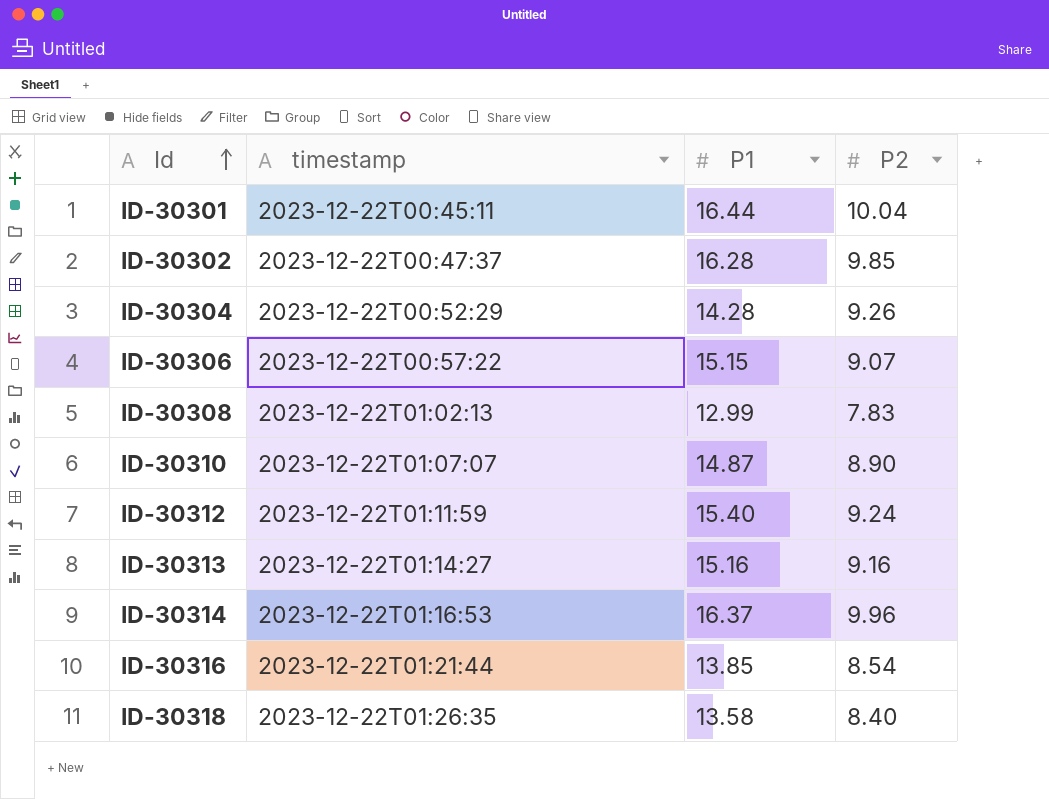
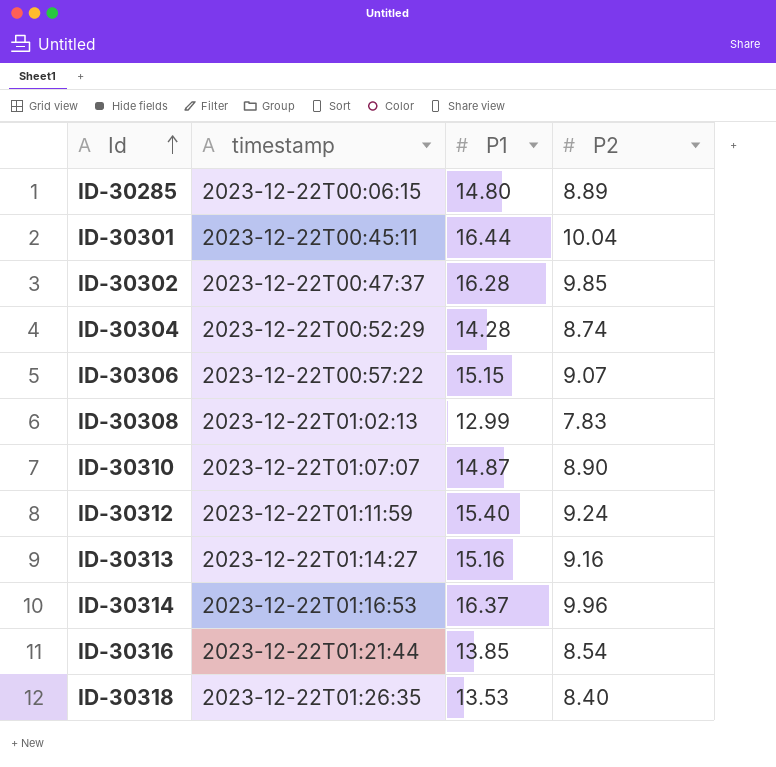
row ID-30285: none -> 2023-12-22T00:06:15 | 14.80 | 8.89
ID-30304 | P2: 9.26 -> 8.74
ID-30318 | P1: 13.58 -> 13.53

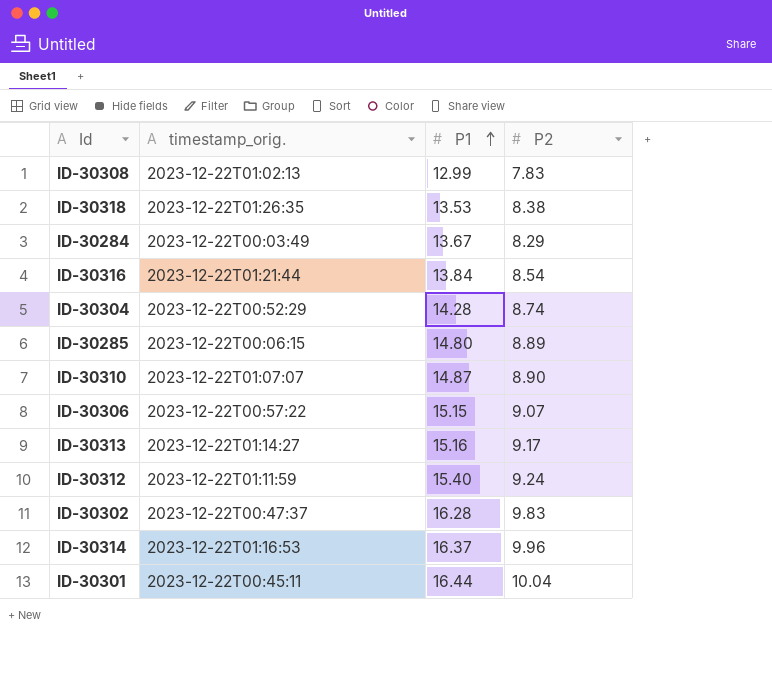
row order: Id ascending -> P1 ascending
column name: timestamp -> timestamp_orig.
ID-30318 | P2: 8.40 -> 8.38
row ID-30284: none -> 2023-12-22T00:03:49 | 13.67 | 8.29
ID-30316 | P1: 13.85 -> 13.84
ID-30313 | P2: 9.16 -> 9.17
ID-30302 | P2: 9.85 -> 9.83

